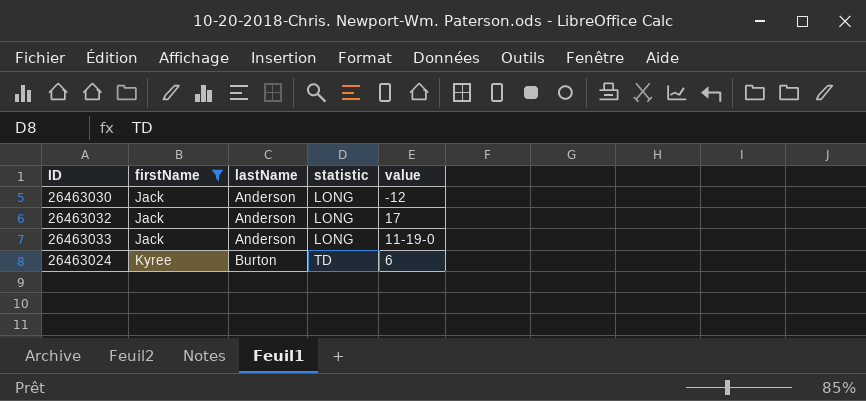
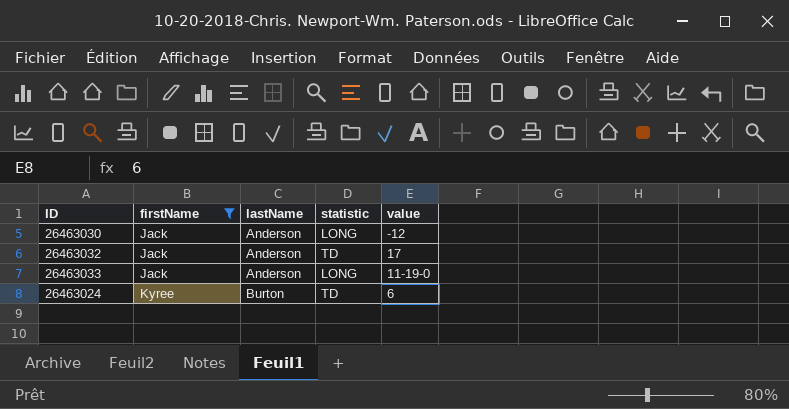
26463032 | statistic: LONG -> TD

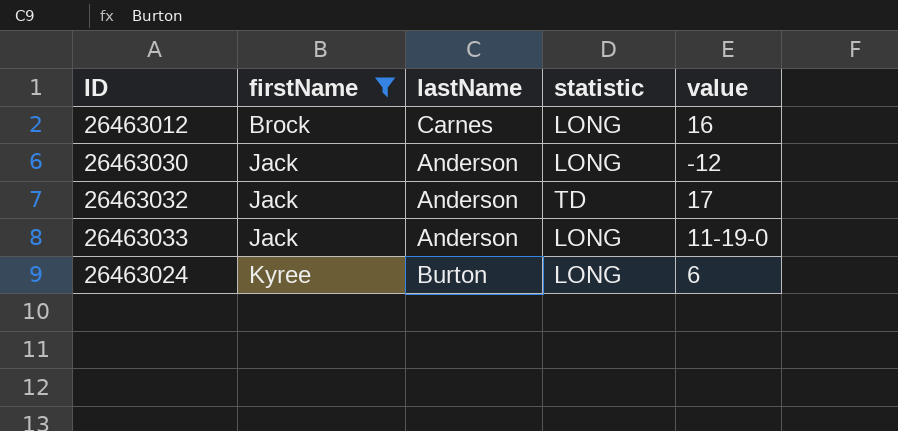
row 26463012: none -> Brock | Carnes | LONG | 16
26463024 | statistic: TD -> LONG

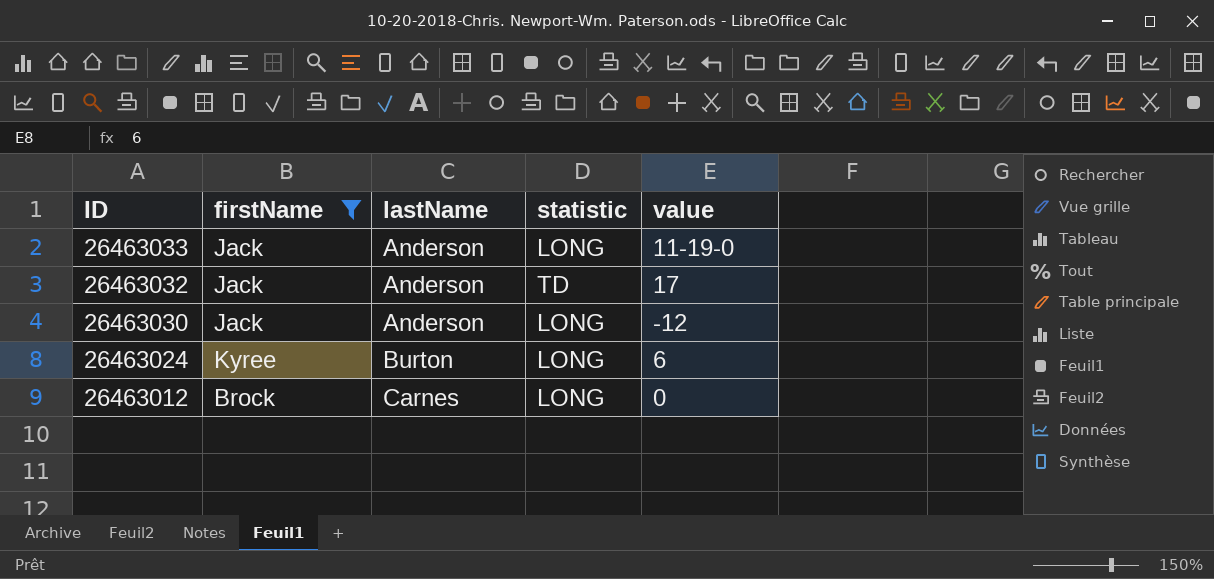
row order: firstName ascending -> ID descending
26463012 | value: 16 -> 0

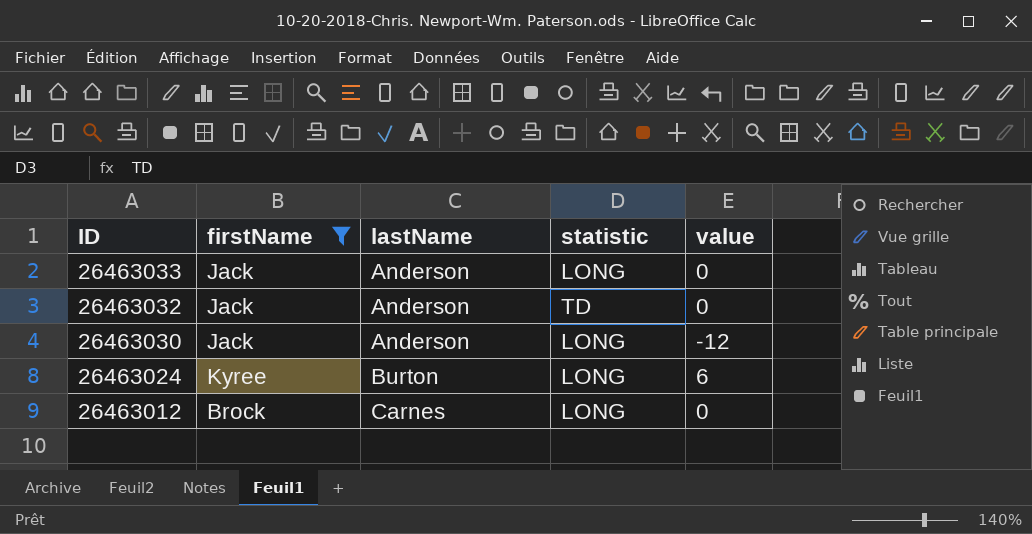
26463033 | value: 11-19-0 -> 0
26463032 | value: 17 -> 0

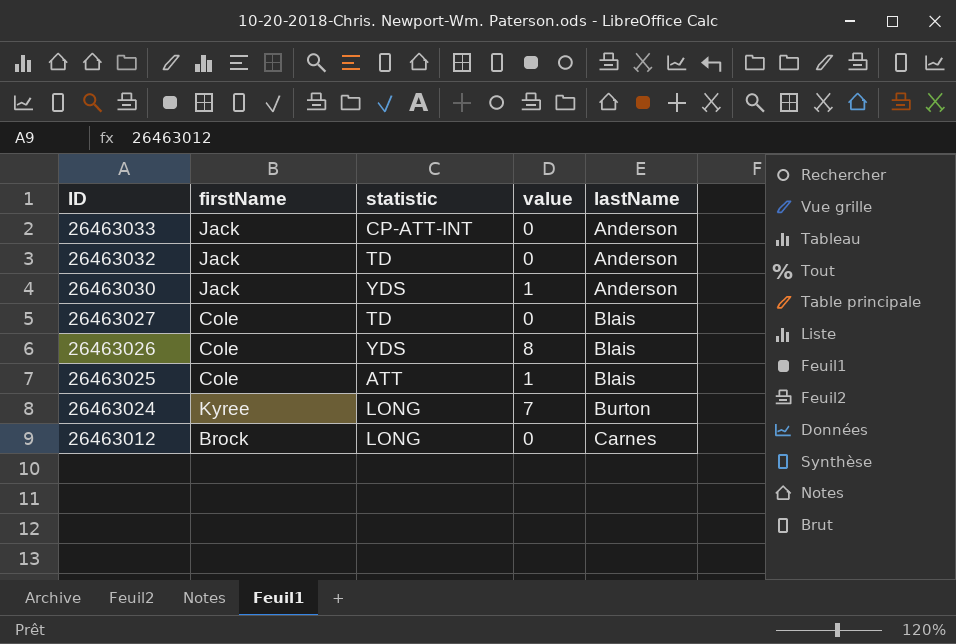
filter: firstName != Cole -> none
column lastName | position: 3 -> 5
26463033 | statistic: LONG -> CP-ATT-INT
26463030 | statistic: LONG -> YDS
26463030 | value: -12 -> 1
26463024 | value: 6 -> 7

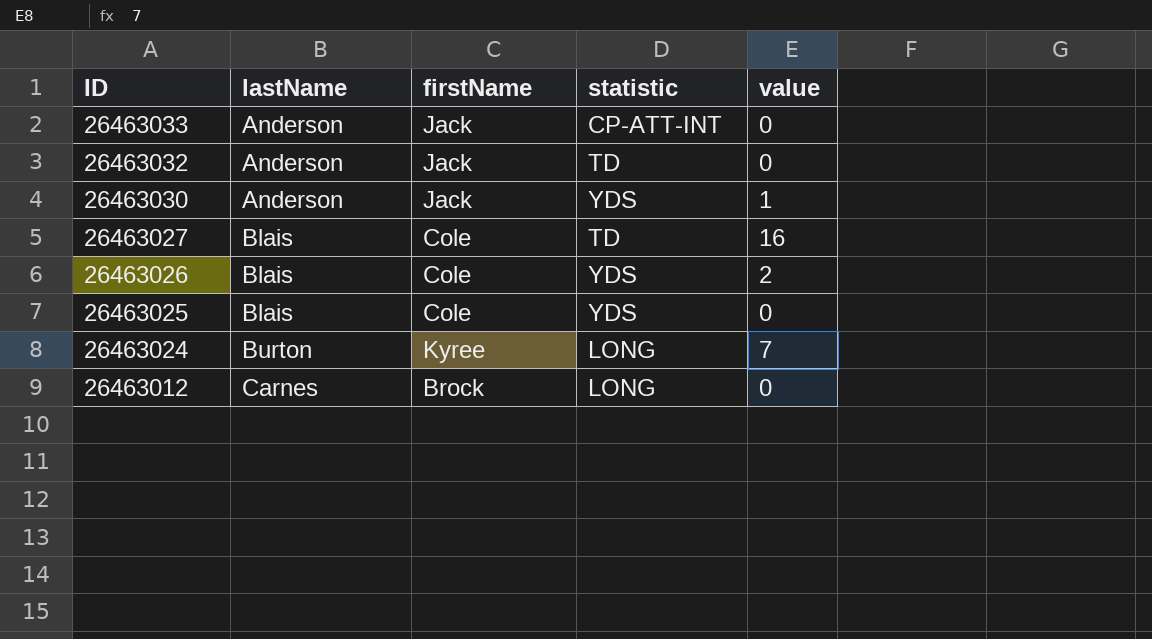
column lastName | position: 5 -> 2
26463027 | value: 0 -> 16
26463026 | value: 8 -> 2
26463025 | statistic: ATT -> YDS
26463025 | value: 1 -> 0

